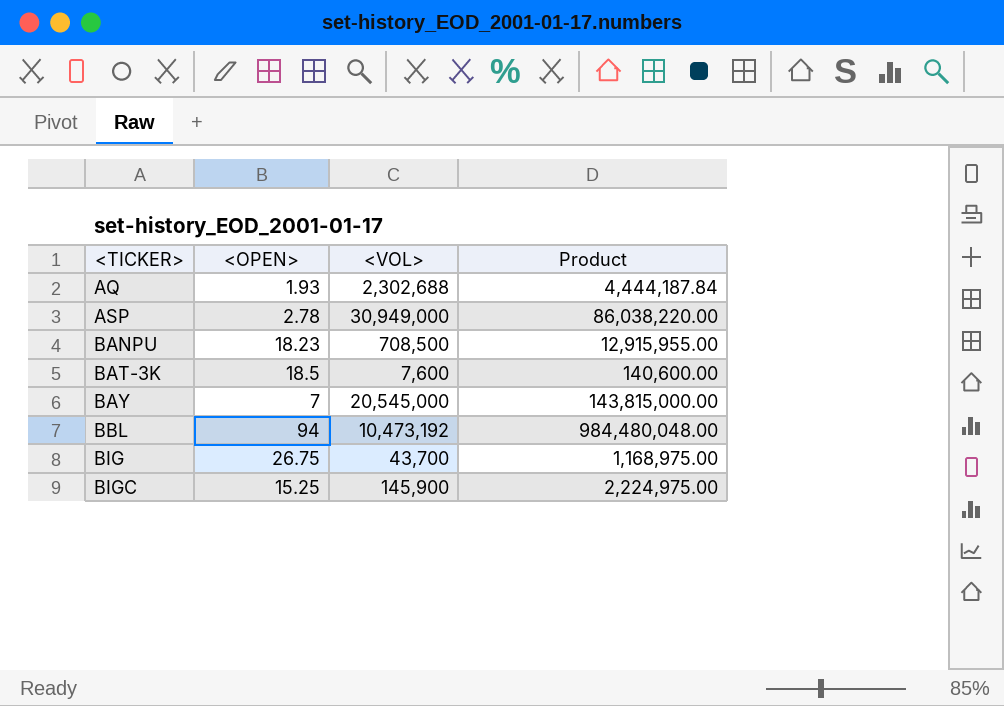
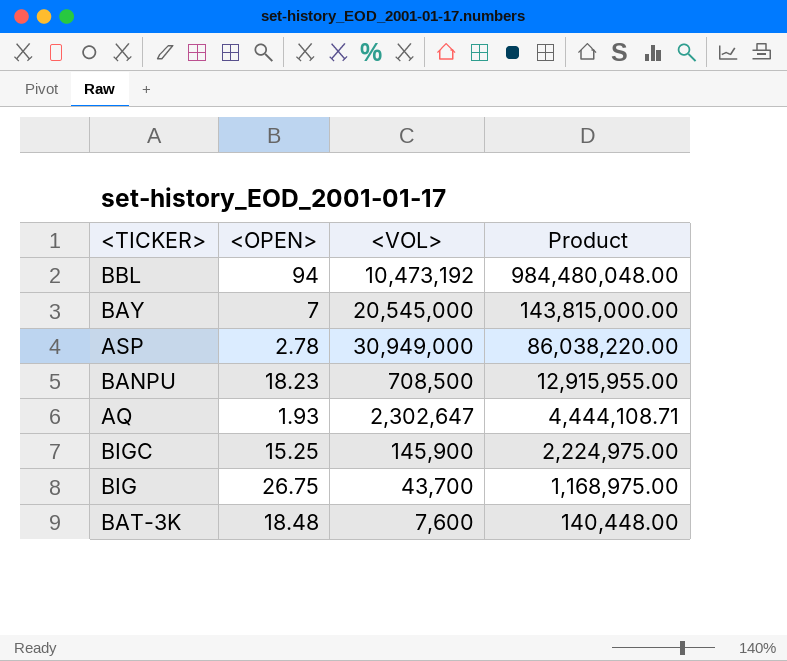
row order: <TICKER> ascending -> Product descending
AQ | <VOL>: 2,302,688 -> 2,302,647
AQ | Product: 4,444,187.84 -> 4,444,108.71
BAT-3K | <OPEN>: 18.5 -> 18.48
BAT-3K | Product: 140,600.00 -> 140,448.00

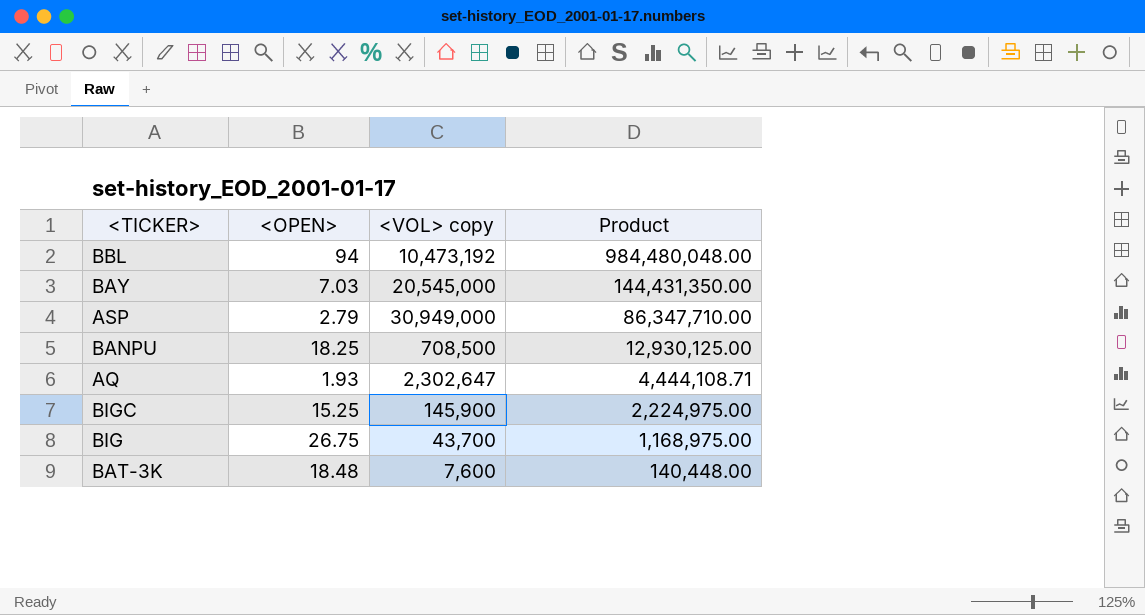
column name: <VOL> -> <VOL> copy
BAY | <OPEN>: 7 -> 7.03
BAY | Product: 143,815,000.00 -> 144,431,350.00
ASP | <OPEN>: 2.78 -> 2.79
ASP | Product: 86,038,220.00 -> 86,347,710.00
BANPU | <OPEN>: 18.23 -> 18.25
BANPU | Product: 12,915,955.00 -> 12,930,125.00

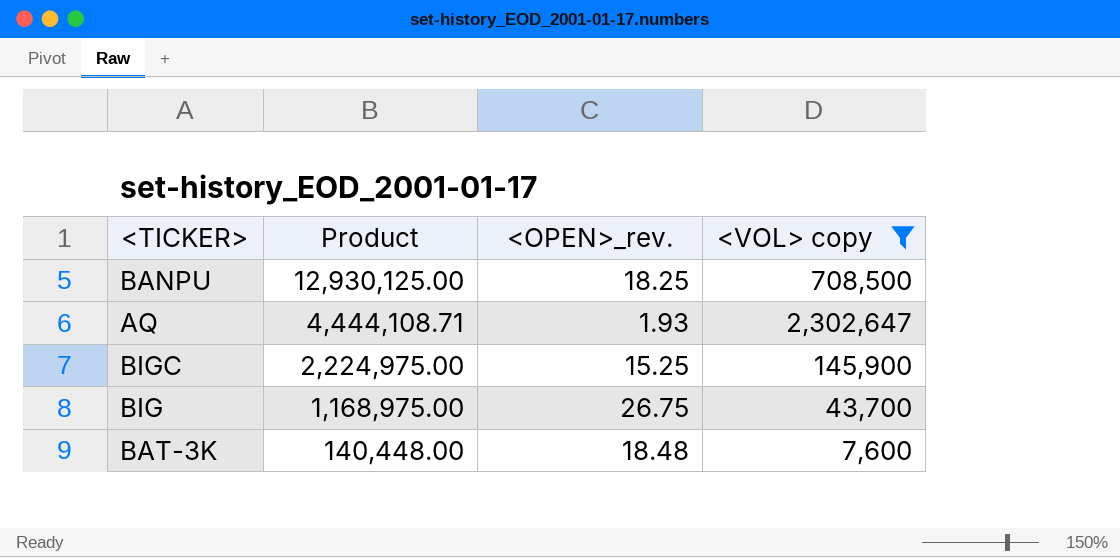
filter: none -> <VOL> copy <= 2,302,647
column Product | position: 4 -> 2
column name: <OPEN> -> <OPEN>_rev.

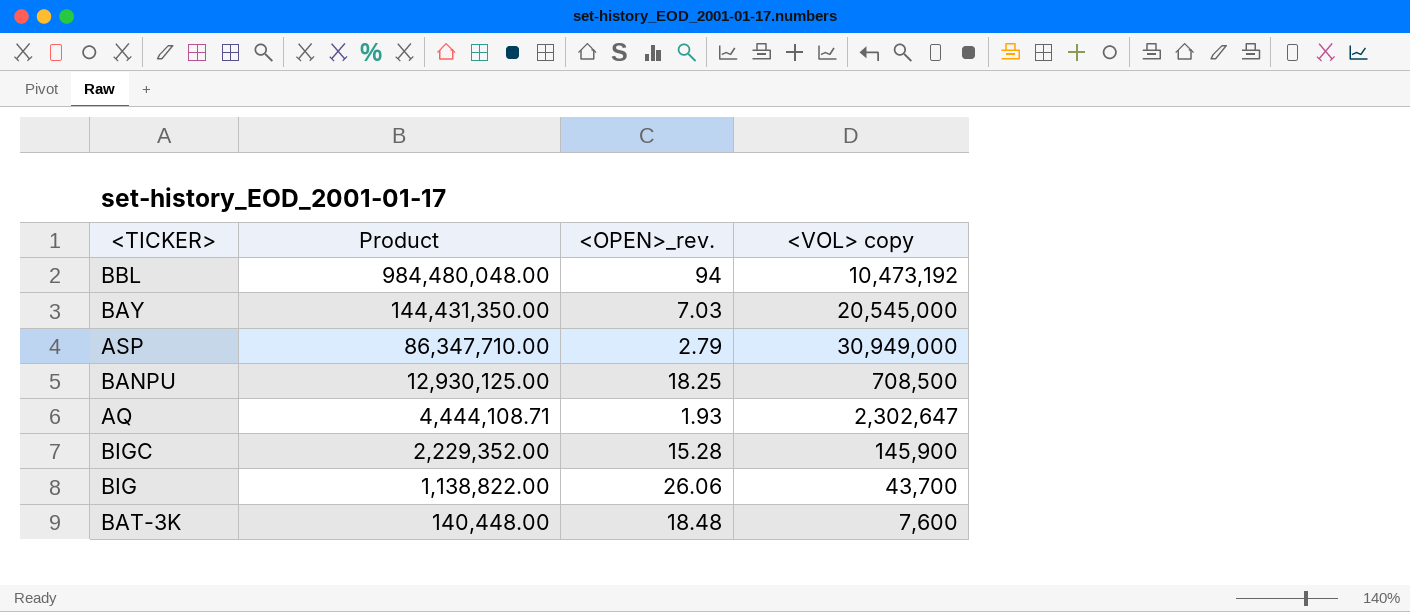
filter: <VOL> copy <= 2,302,647 -> none
BIGC | Product: 2,224,975.00 -> 2,229,352.00
BIGC | <OPEN>_rev.: 15.25 -> 15.28
BIG | Product: 1,168,975.00 -> 1,138,822.00
BIG | <OPEN>_rev.: 26.75 -> 26.06

